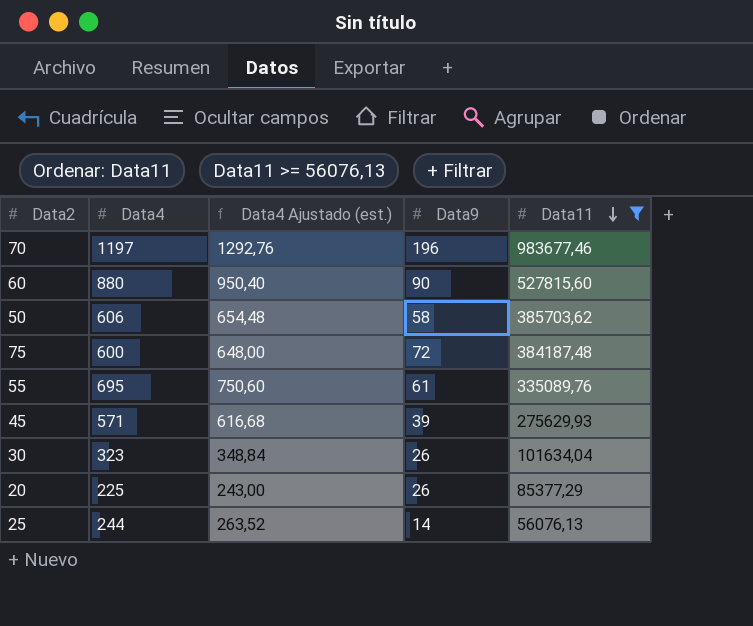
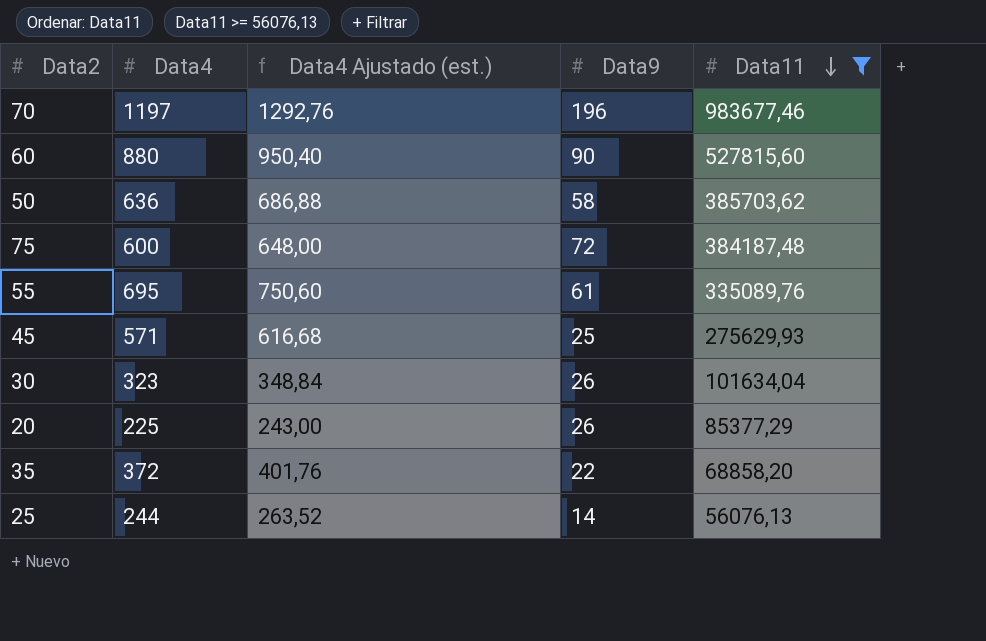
50 | Data4: 606 -> 636
50 | Data4 Ajustado (est.): 654,48 -> 686,88
45 | Data9: 39 -> 25
row 35: none -> 372 | 401,76 | 22 | 68858,20

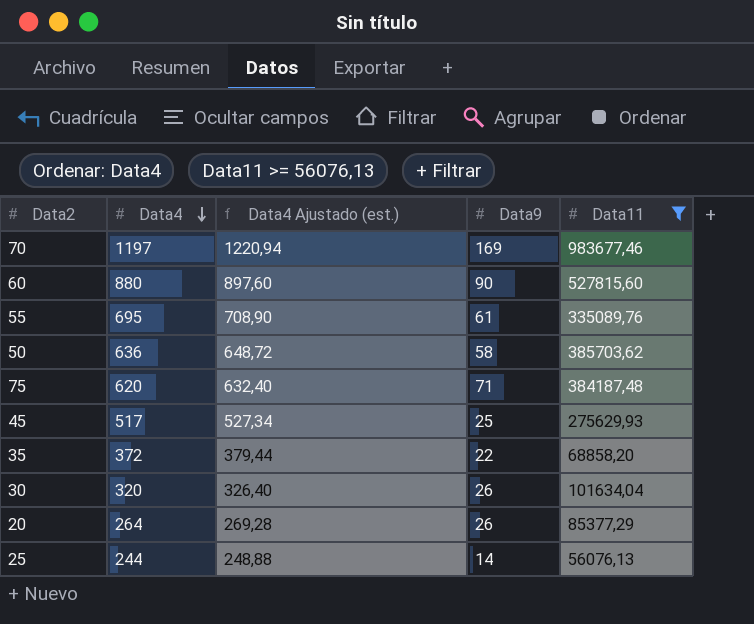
row order: Data11 descending -> Data4 descending
column Data4 Ajustado (est.) | formula: [Data4] * 1,08 -> [Data4] * 1,02
70 | Data9: 196 -> 169
75 | Data4: 600 -> 620
75 | Data9: 72 -> 71
45 | Data4: 571 -> 517
30 | Data4: 323 -> 320
20 | Data4: 225 -> 264

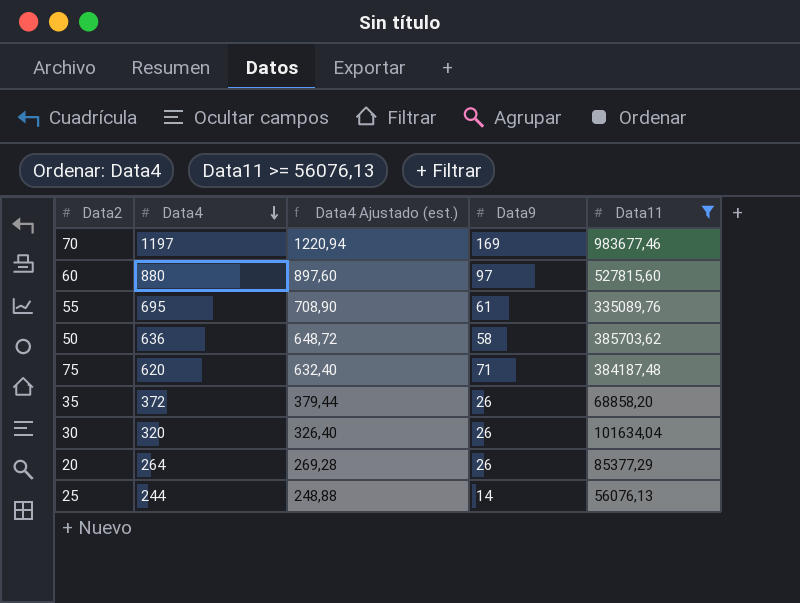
row 45: 517 | 527,34 | 25 | 275629,93 -> none
60 | Data9: 90 -> 97
35 | Data9: 22 -> 26

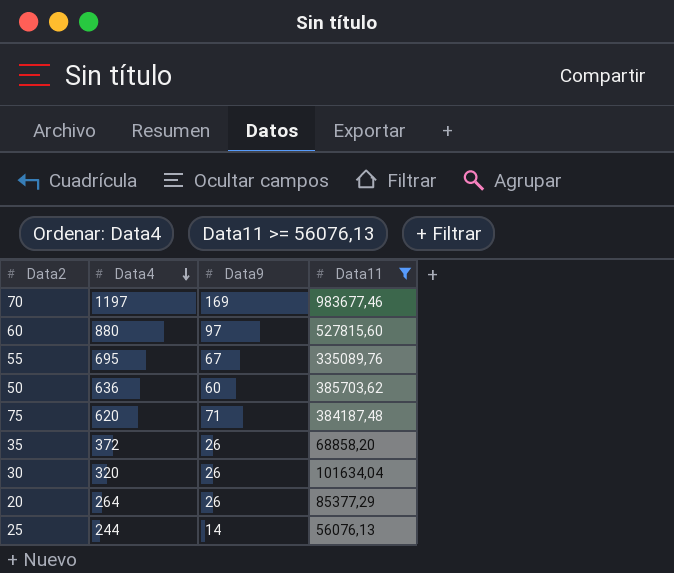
column Data4 Ajustado (est.) | formula: [Data4] * 1,02 -> none
55 | Data9: 61 -> 67
50 | Data9: 58 -> 60

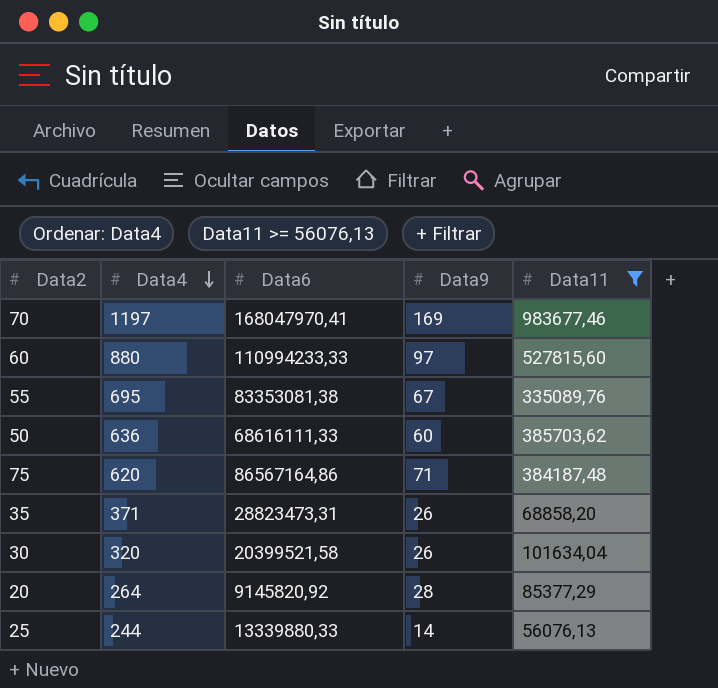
column Data6 | position: none -> 3
35 | Data4: 372 -> 371
20 | Data9: 26 -> 28

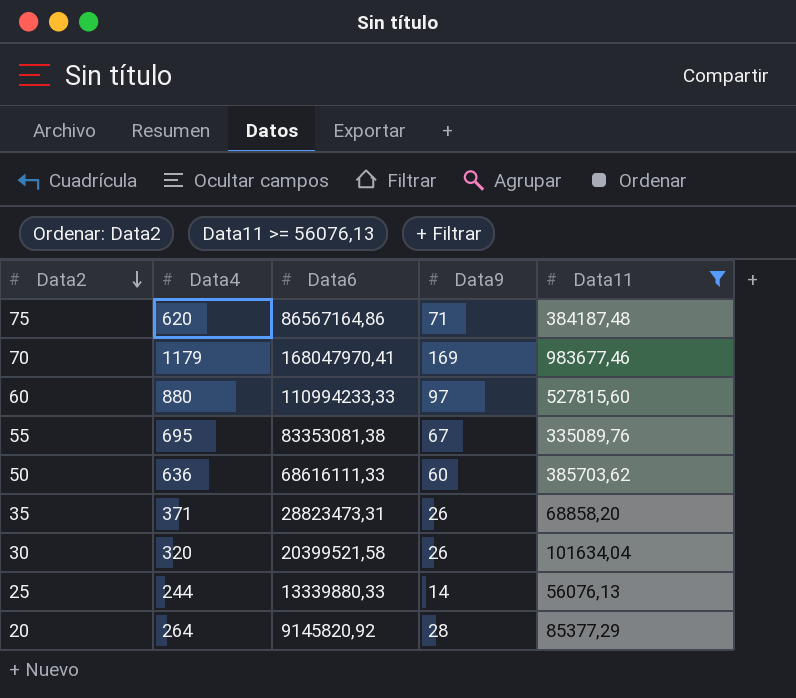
row order: Data4 descending -> Data2 descending
70 | Data4: 1197 -> 1179

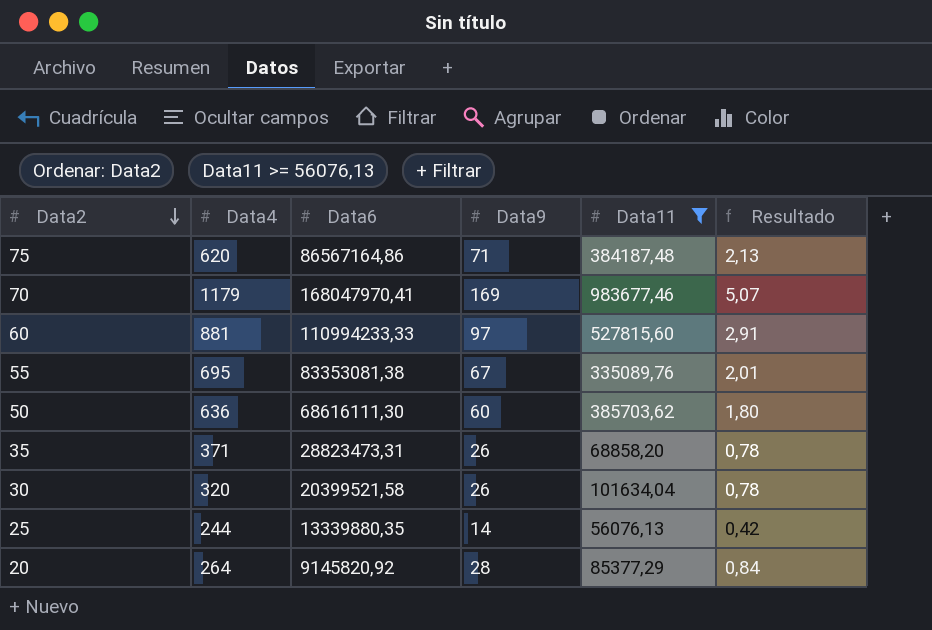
column Resultado | formula: none -> [Data9] * 0,03
60 | Data4: 880 -> 881
50 | Data6: 68616111,33 -> 68616111,30
25 | Data6: 13339880,33 -> 13339880,35

